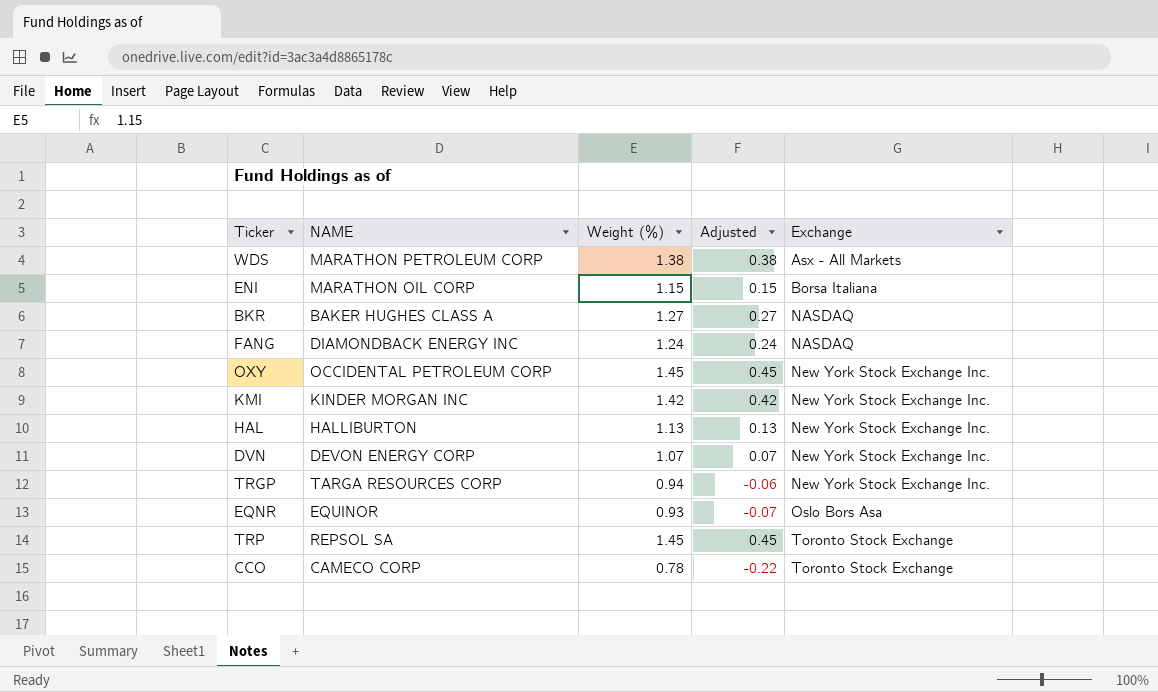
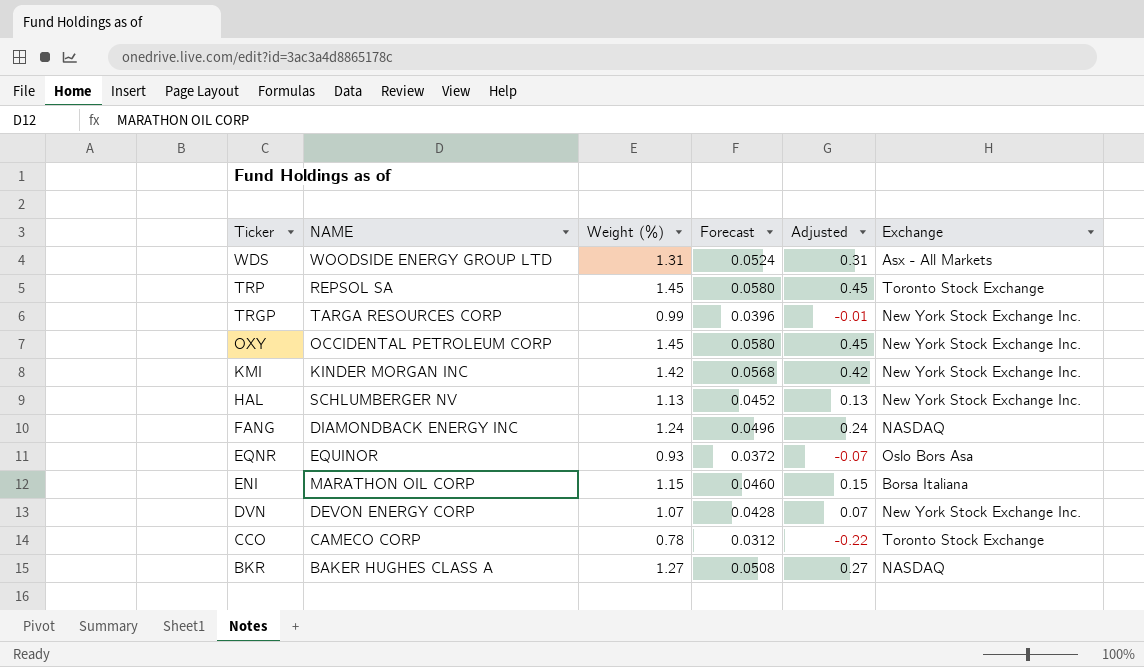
row order: Exchange ascending -> Ticker descending
column Forecast | formula: none -> [Weight (%)] * 0.04
WDS | NAME: MARATHON PETROLEUM CORP -> WOODSIDE ENERGY GROUP LTD
WDS | Weight (%): 1.38 -> 1.31
WDS | Adjusted: 0.38 -> 0.31
TRGP | Weight (%): 0.94 -> 0.99
TRGP | Adjusted: -0.06 -> -0.01
HAL | NAME: HALLIBURTON -> SCHLUMBERGER NV

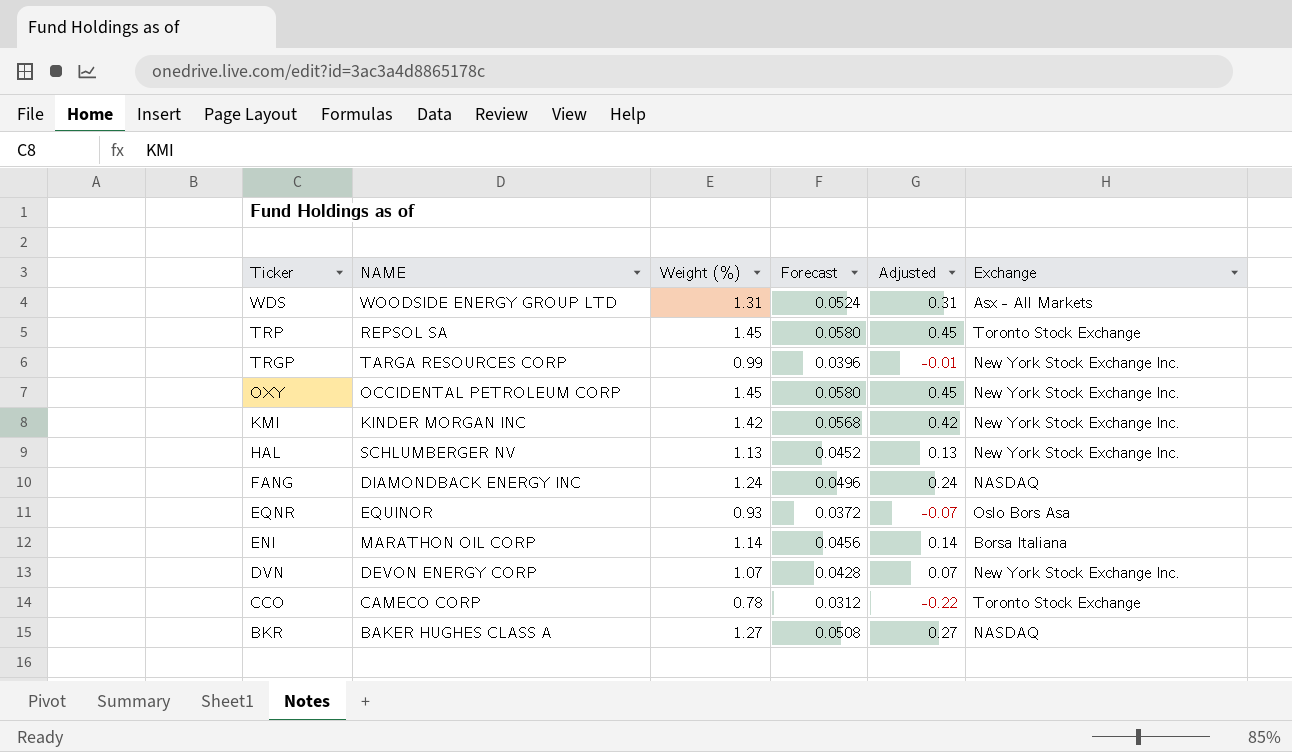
ENI | Weight (%): 1.15 -> 1.14
ENI | Forecast: 0.0460 -> 0.0456
ENI | Adjusted: 0.15 -> 0.14

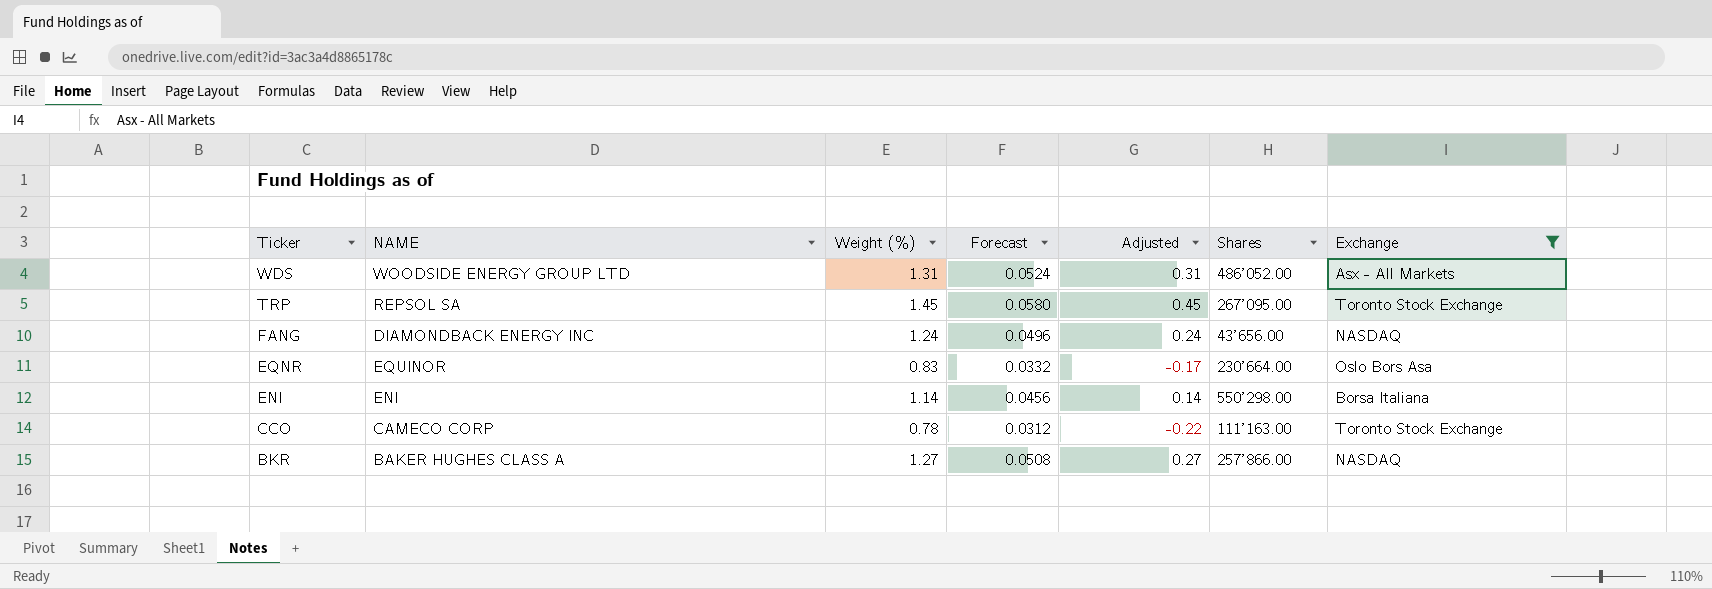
filter: none -> Exchange != New York Stock Exchange Inc.
column Shares | position: none -> 6
EQNR | Weight (%): 0.93 -> 0.83
EQNR | Forecast: 0.0372 -> 0.0332
EQNR | Adjusted: -0.07 -> -0.17
ENI | NAME: MARATHON OIL CORP -> ENI

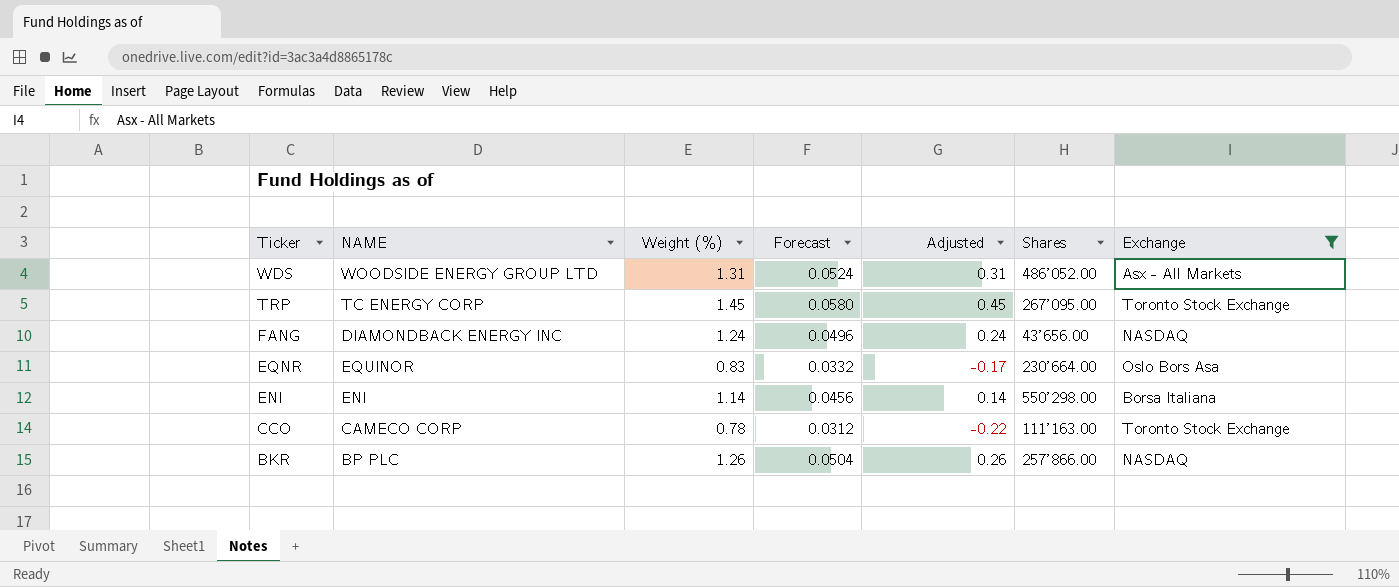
TRP | NAME: REPSOL SA -> TC ENERGY CORP
BKR | NAME: BAKER HUGHES CLASS A -> BP PLC
BKR | Weight (%): 1.27 -> 1.26
BKR | Forecast: 0.0508 -> 0.0504
BKR | Adjusted: 0.27 -> 0.26

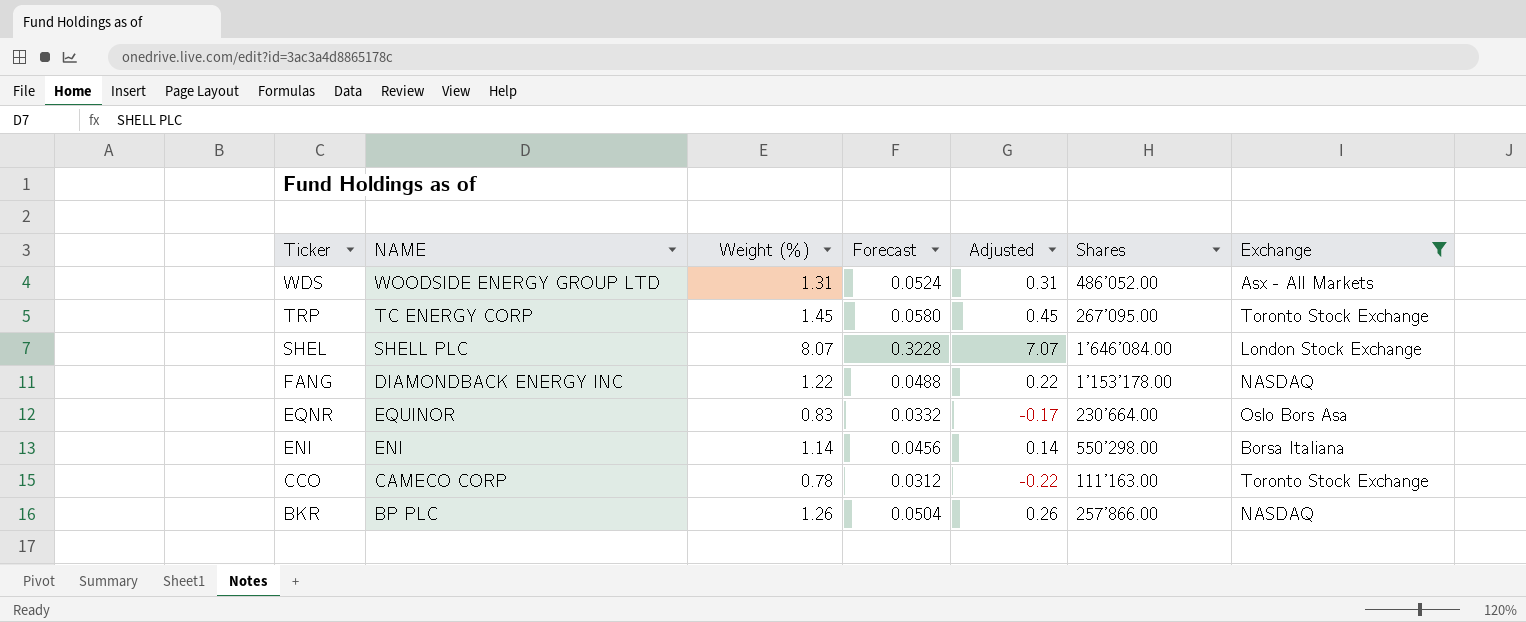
row SHEL: none -> SHELL PLC | 8.07 | 0.3228 | 7.07 | 1’646’084.00 | London Stock Exchange
FANG | Weight (%): 1.24 -> 1.22
FANG | Forecast: 0.0496 -> 0.0488
FANG | Adjusted: 0.24 -> 0.22
FANG | Shares: 43’656.00 -> 1’153’178.00

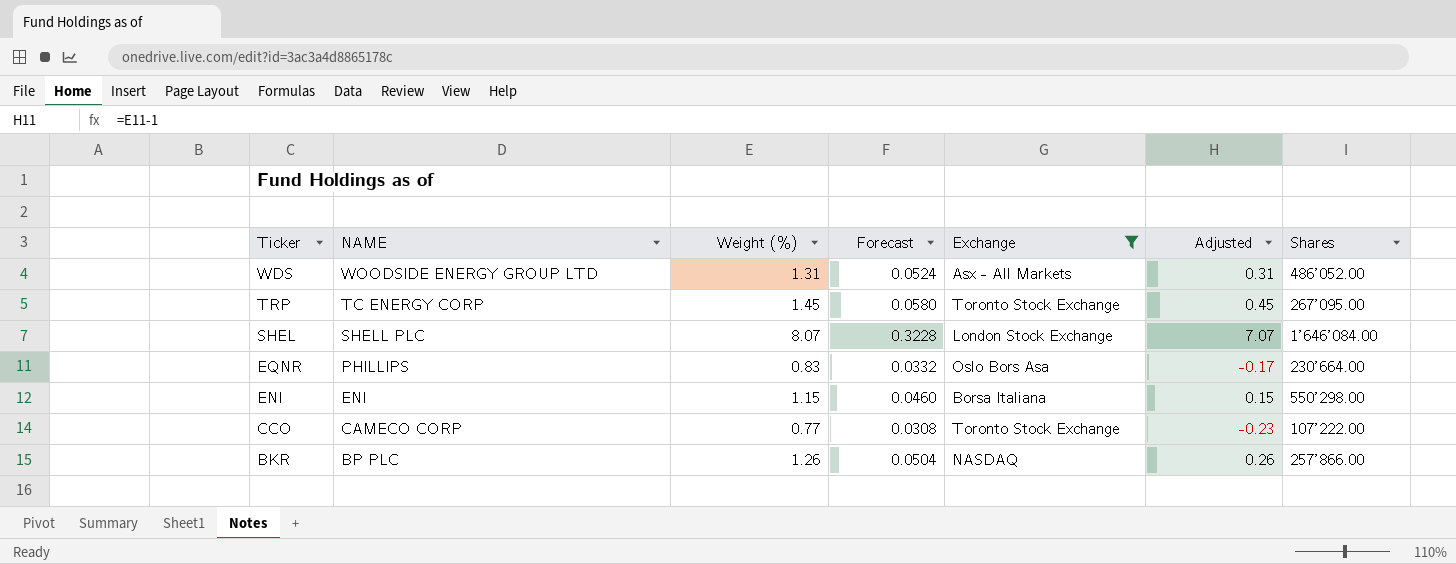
column Exchange | position: 7 -> 5
row FANG: DIAMONDBACK ENERGY INC | 1.22 | 0.0488 | 0.22 | 1’153’178.00 | NASDAQ -> none
EQNR | NAME: EQUINOR -> PHILLIPS
ENI | Weight (%): 1.14 -> 1.15
ENI | Forecast: 0.0456 -> 0.0460
ENI | Adjusted: 0.14 -> 0.15
CCO | Weight (%): 0.78 -> 0.77
CCO | Forecast: 0.0312 -> 0.0308
CCO | Adjusted: -0.22 -> -0.23
CCO | Shares: 111’163.00 -> 107’222.00

